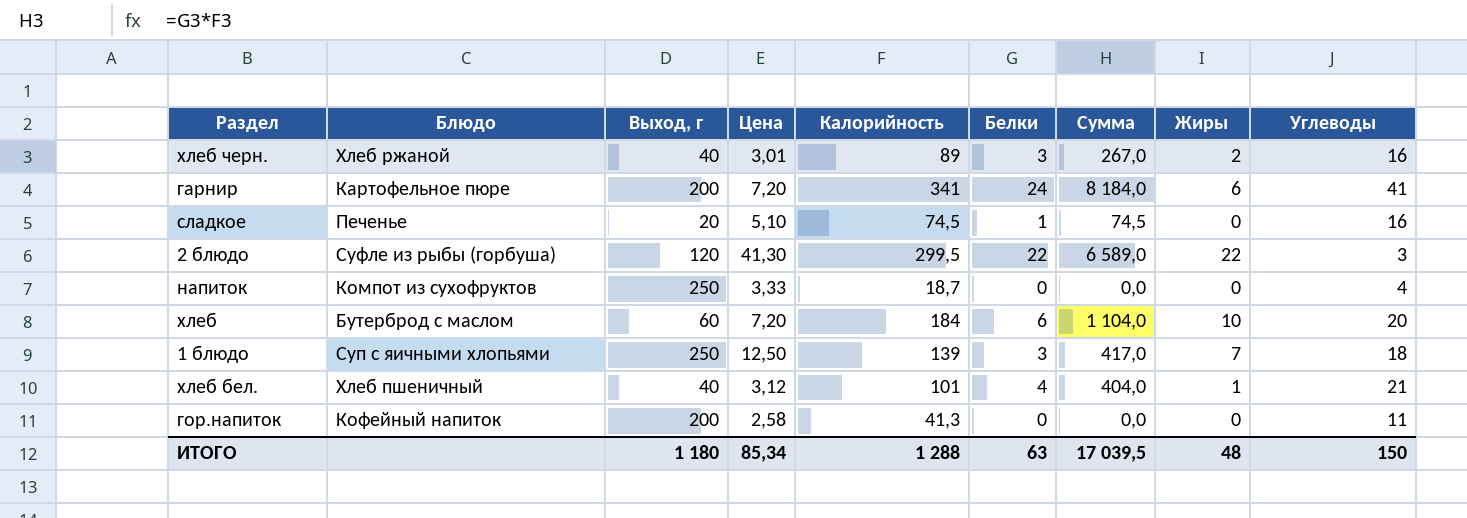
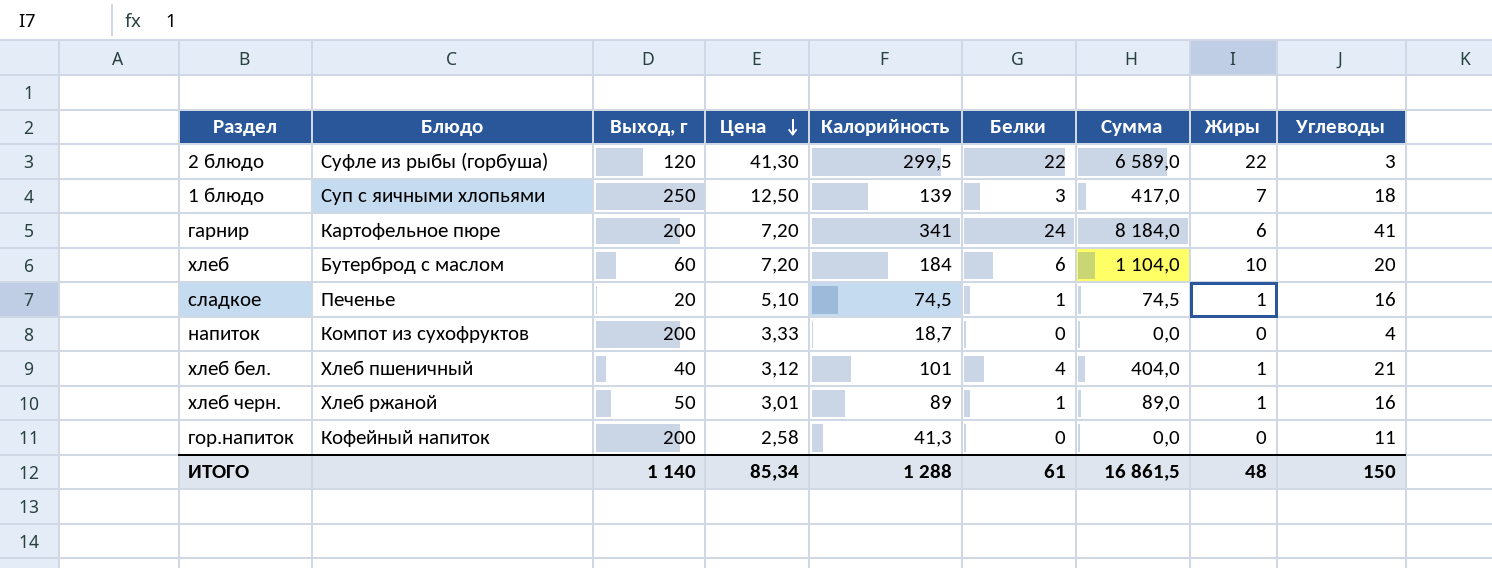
row order: none -> Цена descending
сладкое | Жиры: 0 -> 1
напиток | Выход, г: 250 -> 200
хлеб черн. | Выход, г: 40 -> 50
хлеб черн. | Белки: 3 -> 1
хлеб черн. | Сумма: 267,0 -> 89,0
хлеб черн. | Жиры: 2 -> 1
ИТОГО | Выход, г: 1 180 -> 1 140
ИТОГО | Белки: 63 -> 61
ИТОГО | Сумма: 17 039,5 -> 16 861,5

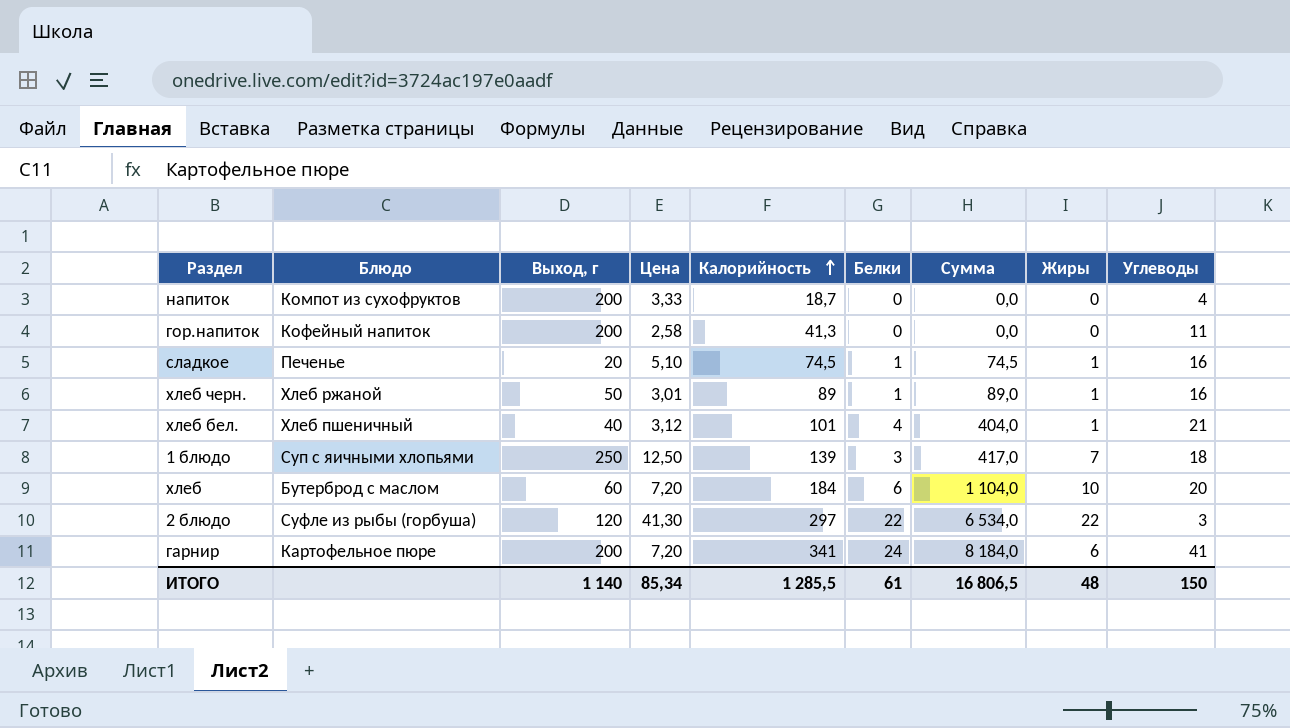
row order: Цена descending -> Калорийность ascending
2 блюдо | Калорийность: 299,5 -> 297
2 блюдо | Сумма: 6 589,0 -> 6 534,0
ИТОГО | Калорийность: 1 288 -> 1 285,5
ИТОГО | Сумма: 16 861,5 -> 16 806,5

